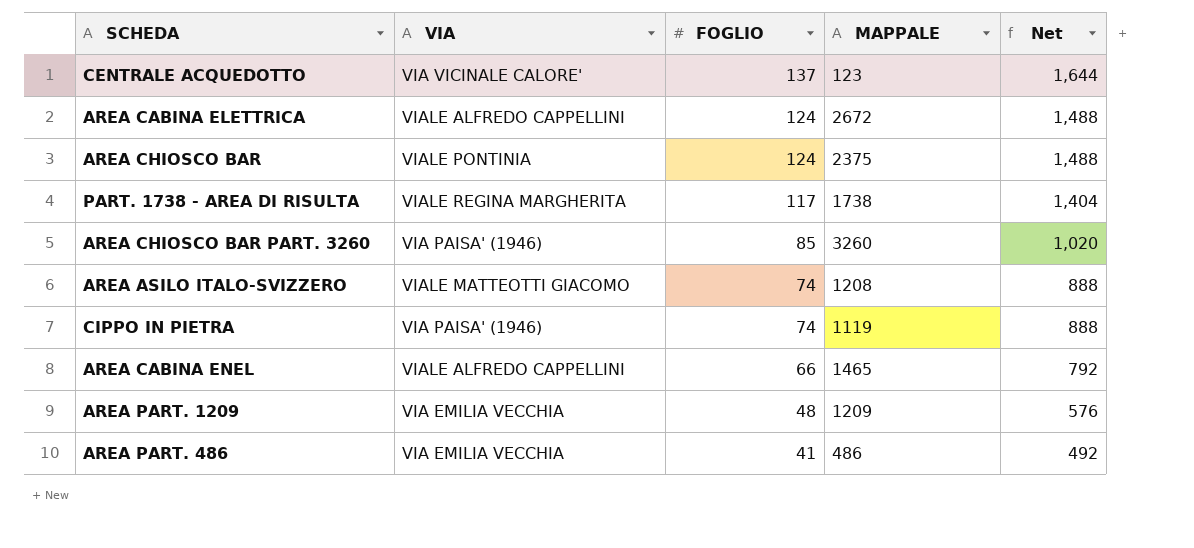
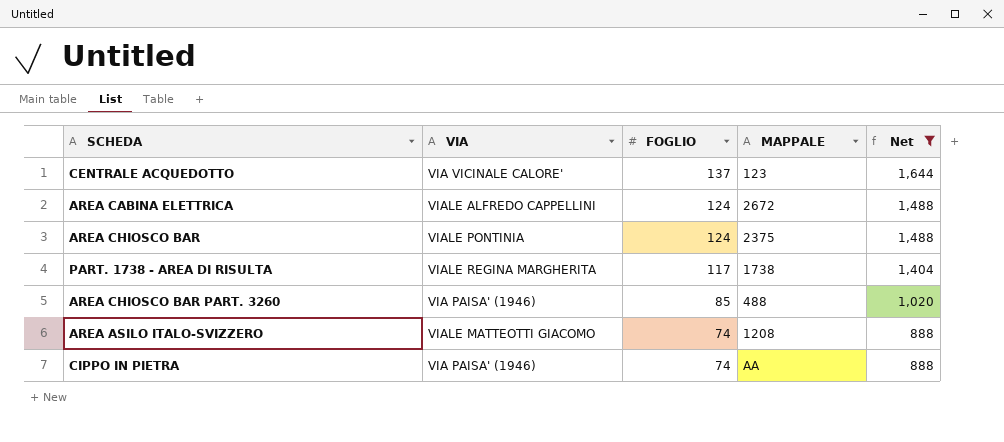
filter: none -> Net >= 888
AREA CHIOSCO BAR PART. 3260 | MAPPALE: 3260 -> 488
CIPPO IN PIETRA | MAPPALE: 1119 -> AA

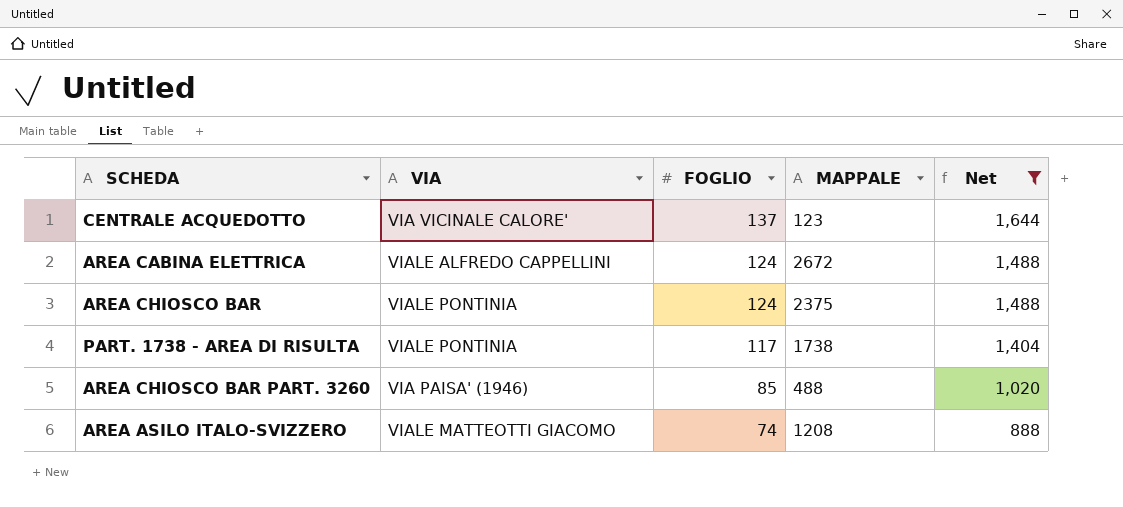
row CIPPO IN PIETRA: VIA PAISA' (1946) | 74 | AA | 888 -> none
PART. 1738 - AREA DI RISULTA | VIA: VIALE REGINA MARGHERITA -> VIALE PONTINIA

